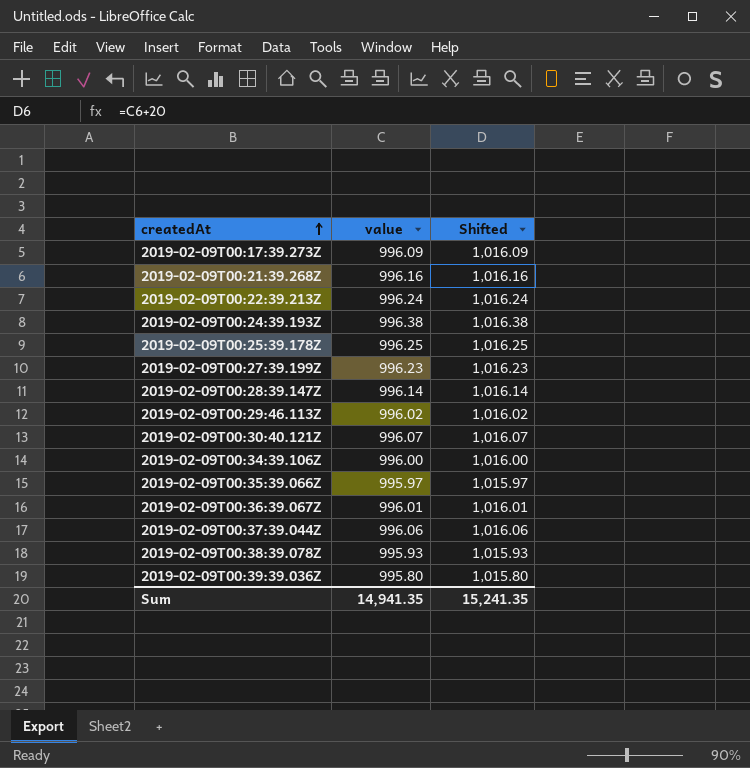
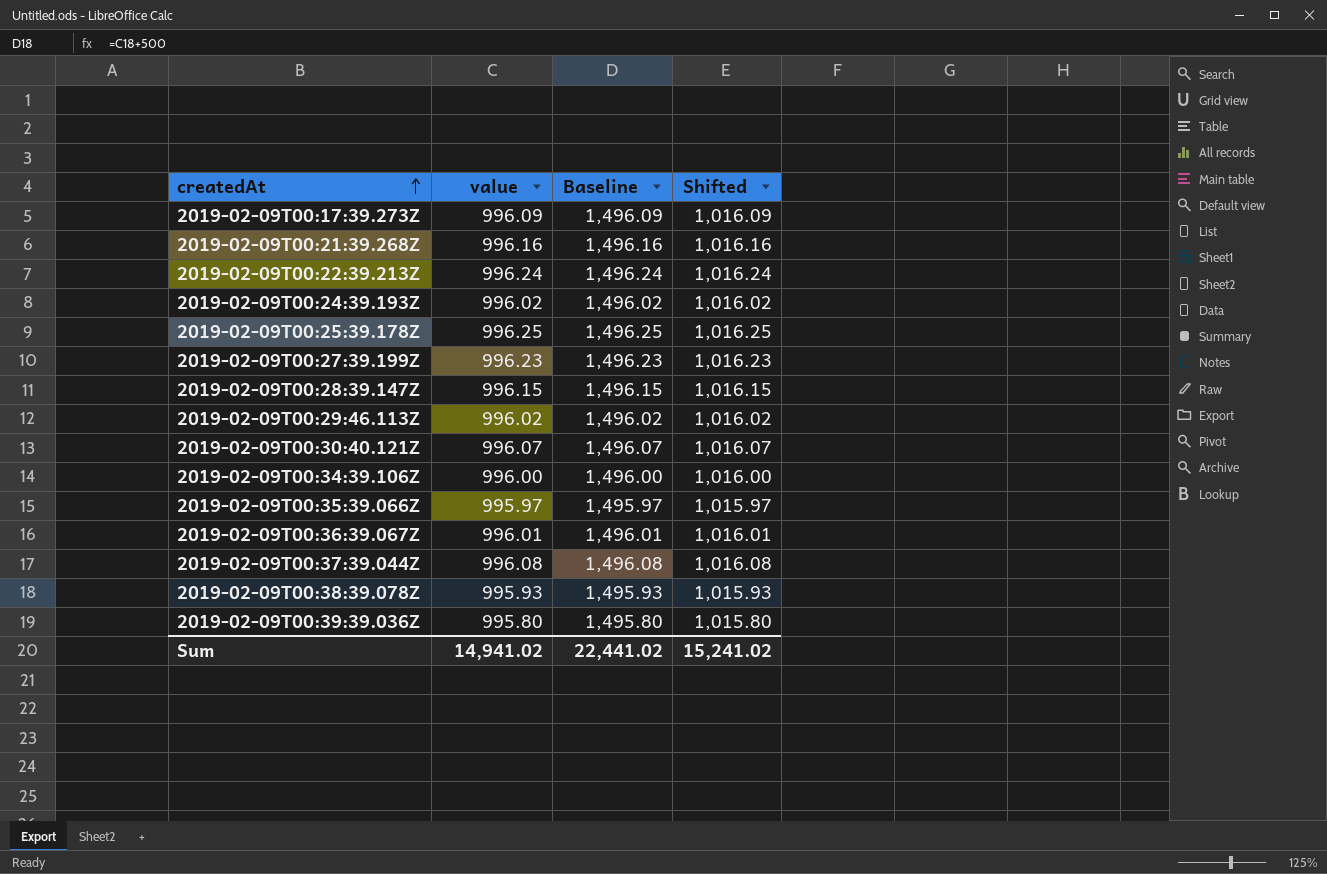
column Baseline | formula: none -> [value] + 500
2019-02-09T00:24:39.193Z | value: 996.38 -> 996.02
2019-02-09T00:24:39.193Z | Shifted: 1,016.38 -> 1,016.02
2019-02-09T00:28:39.147Z | value: 996.14 -> 996.15
2019-02-09T00:28:39.147Z | Shifted: 1,016.14 -> 1,016.15
2019-02-09T00:37:39.044Z | value: 996.06 -> 996.08
2019-02-09T00:37:39.044Z | Shifted: 1,016.06 -> 1,016.08
Sum | value: 14,941.35 -> 14,941.02
Sum | Shifted: 15,241.35 -> 15,241.02

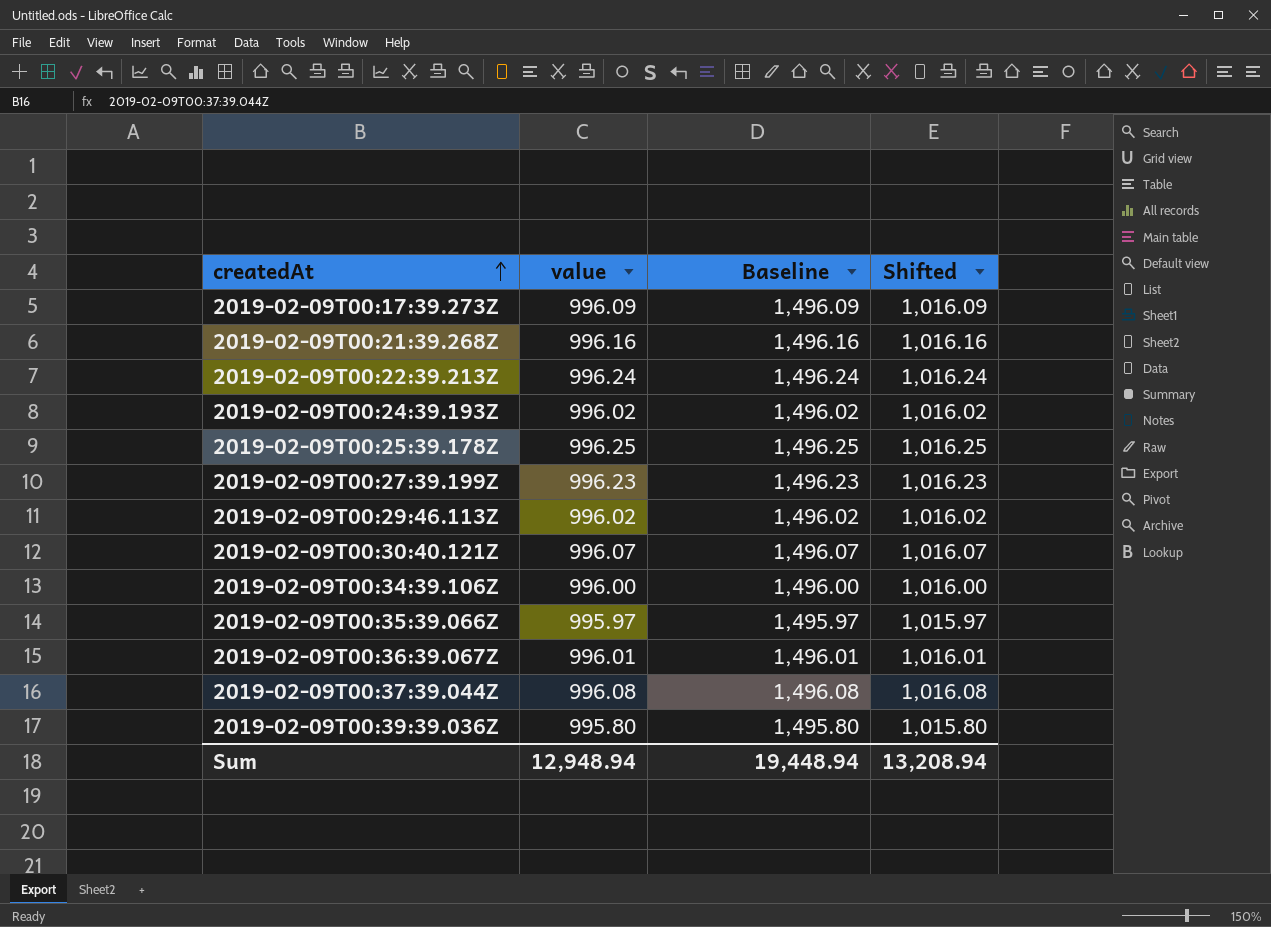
row 2019-02-09T00:28:39.147Z: 996.15 | 1,496.15 | 1,016.15 -> none
row 2019-02-09T00:38:39.078Z: 995.93 | 1,495.93 | 1,015.93 -> none
Sum | value: 14,941.02 -> 12,948.94
Sum | Baseline: 22,441.02 -> 19,448.94
Sum | Shifted: 15,241.02 -> 13,208.94

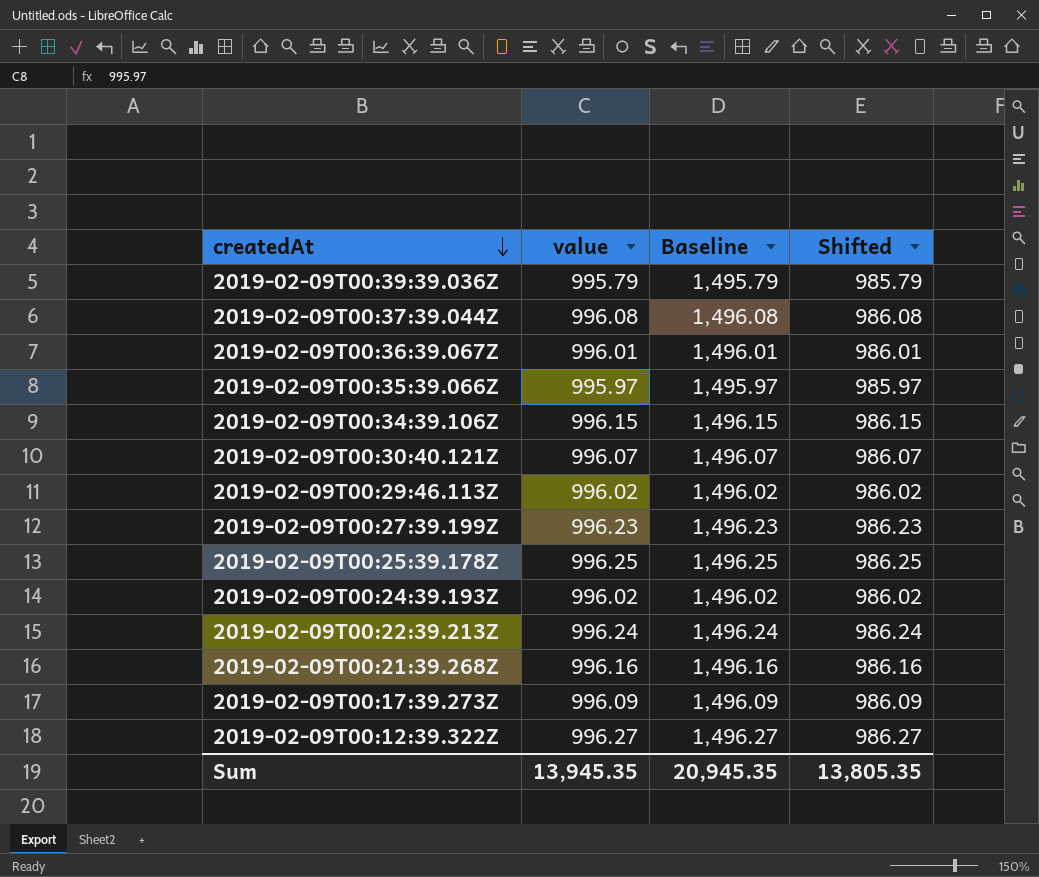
row order: createdAt ascending -> createdAt descending
column Shifted | formula: [value] + 20 -> [value] - 10
2019-02-09T00:39:39.036Z | value: 995.80 -> 995.79
2019-02-09T00:39:39.036Z | Baseline: 1,495.80 -> 1,495.79
2019-02-09T00:34:39.106Z | value: 996.00 -> 996.15
2019-02-09T00:34:39.106Z | Baseline: 1,496.00 -> 1,496.15
row 2019-02-09T00:12:39.322Z: none -> 996.27 | 1,496.27 | 986.27
Sum | value: 12,948.94 -> 13,945.35
Sum | Baseline: 19,448.94 -> 20,945.35
Sum | Shifted: 13,208.94 -> 13,805.35

